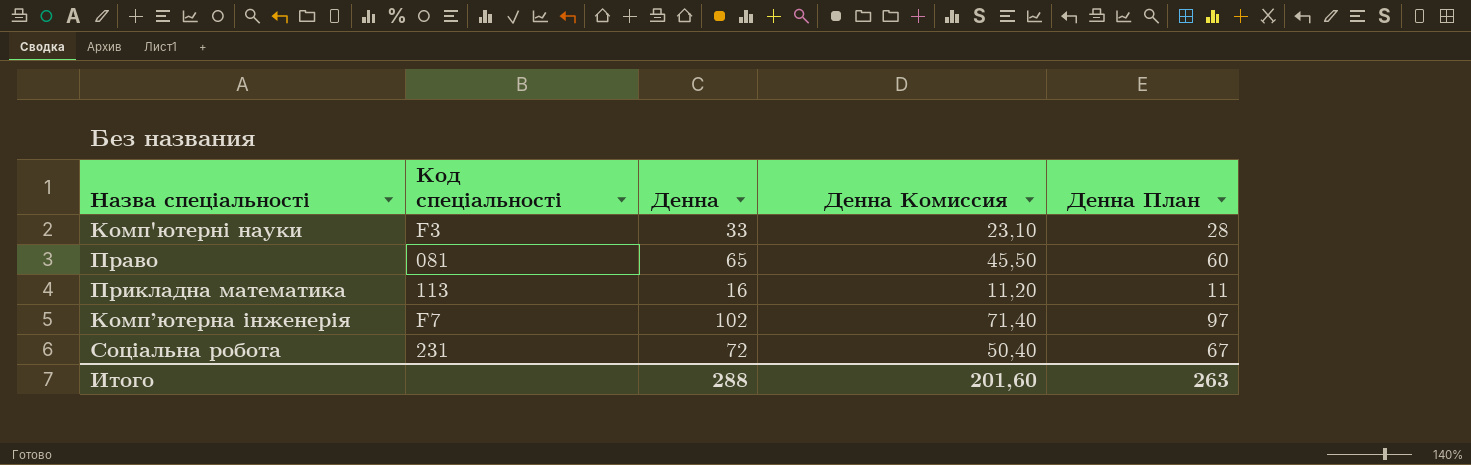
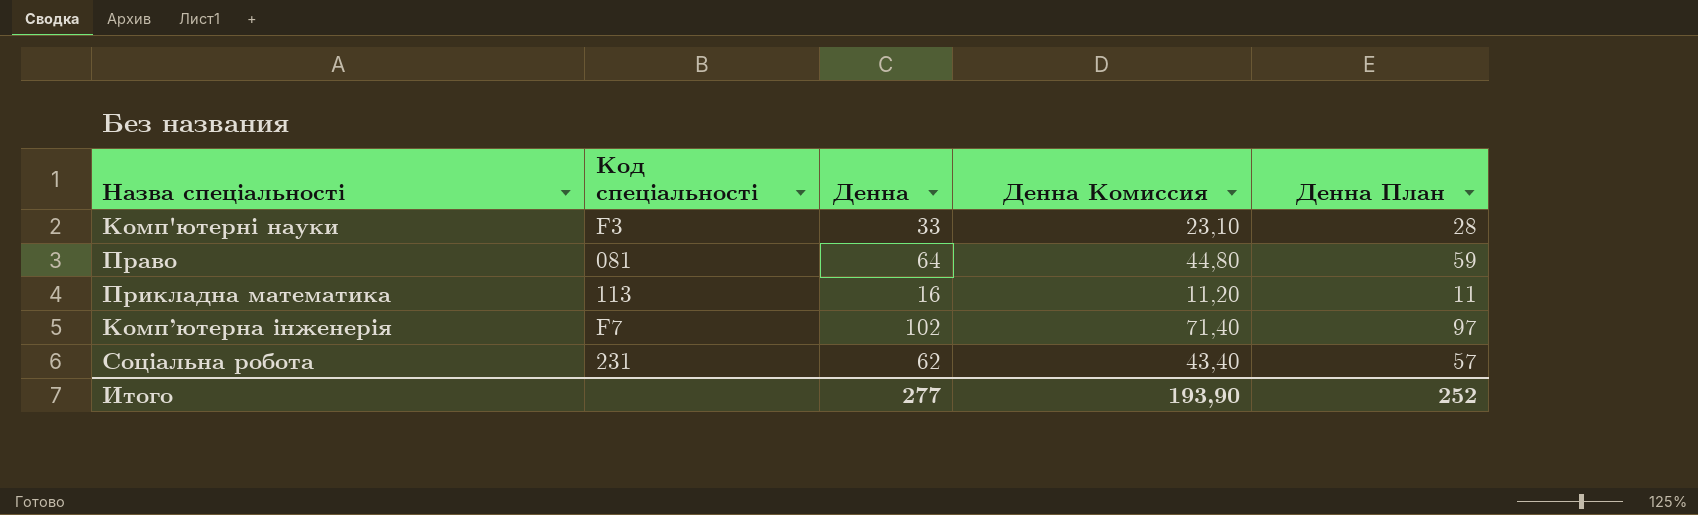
Право | Денна: 65 -> 64
Право | Денна Комиссия: 45,50 -> 44,80
Право | Денна План: 60 -> 59
Соціальна робота | Денна: 72 -> 62
Соціальна робота | Денна Комиссия: 50,40 -> 43,40
Соціальна робота | Денна План: 67 -> 57
Итого | Денна: 288 -> 277
Итого | Денна Комиссия: 201,60 -> 193,90
Итого | Денна План: 263 -> 252

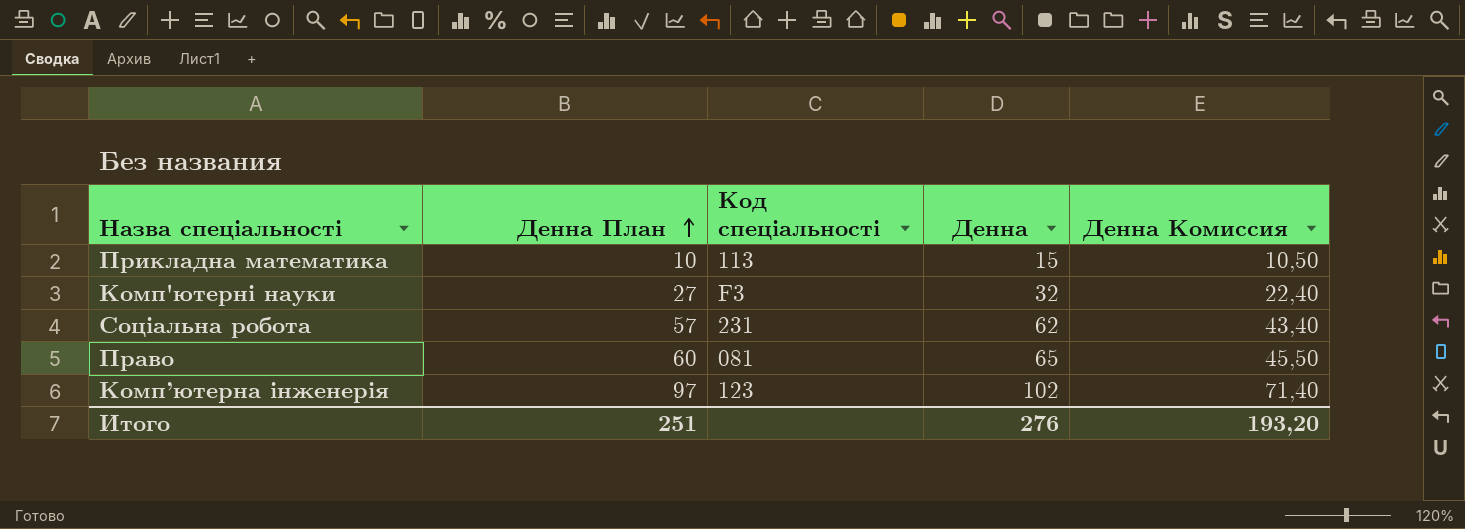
row order: none -> Денна План ascending
column Денна План | position: 5 -> 2
Прикладна математика | Денна План: 11 -> 10
Прикладна математика | Денна: 16 -> 15
Прикладна математика | Денна Комиссия: 11,20 -> 10,50
Комп'ютерні науки | Денна План: 28 -> 27
Комп'ютерні науки | Денна: 33 -> 32
Комп'ютерні науки | Денна Комиссия: 23,10 -> 22,40
Право | Денна План: 59 -> 60
Право | Денна: 64 -> 65
Право | Денна Комиссия: 44,80 -> 45,50
Комп’ютерна інженерія | Код спеціальності: F7 -> 123
Итого | Денна План: 252 -> 251
Итого | Денна: 277 -> 276
Итого | Денна Комиссия: 193,90 -> 193,20

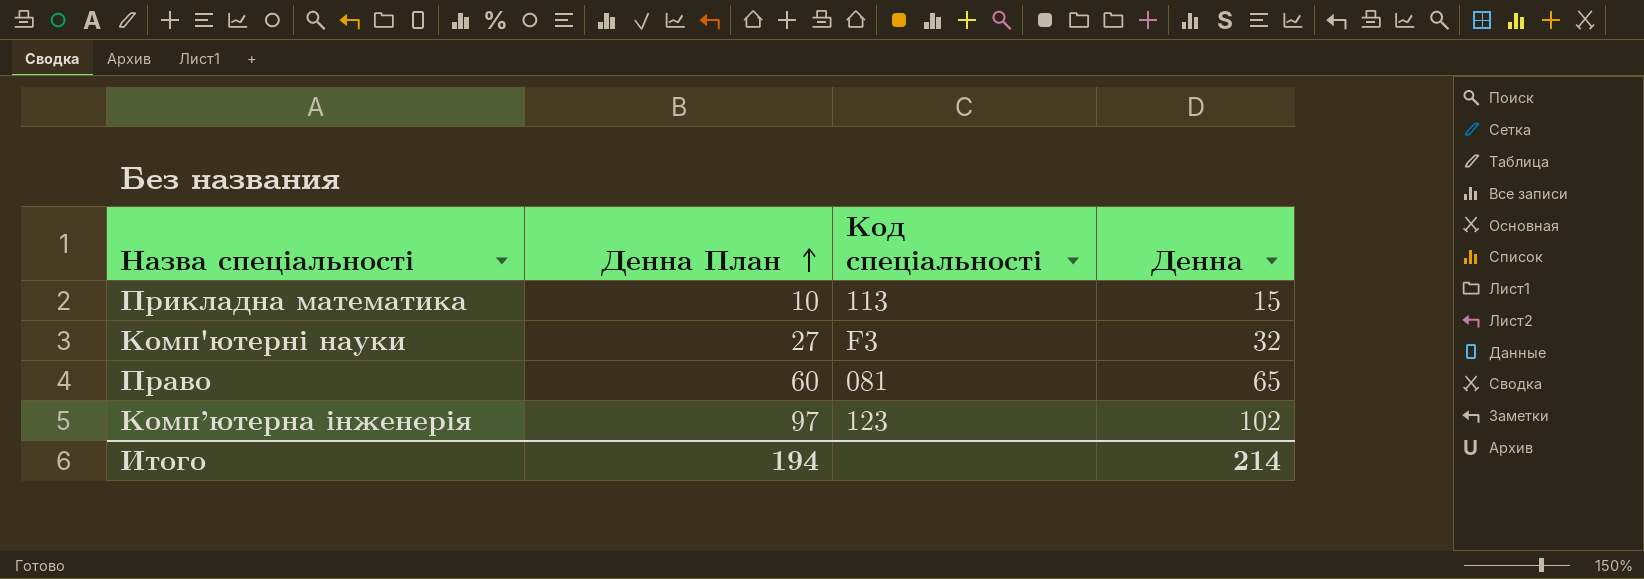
column Денна Комиссия | formula: [Денна] * 0,7 -> none
row Соціальна робота: 57 | 231 | 62 | 43,40 -> none
Итого | Денна План: 251 -> 194
Итого | Денна: 276 -> 214

